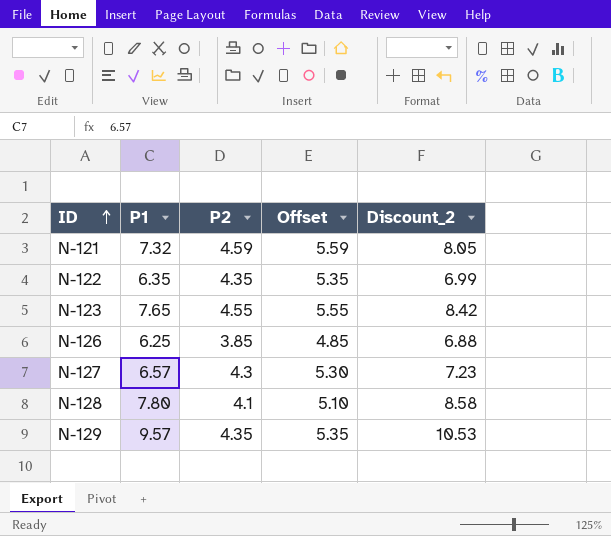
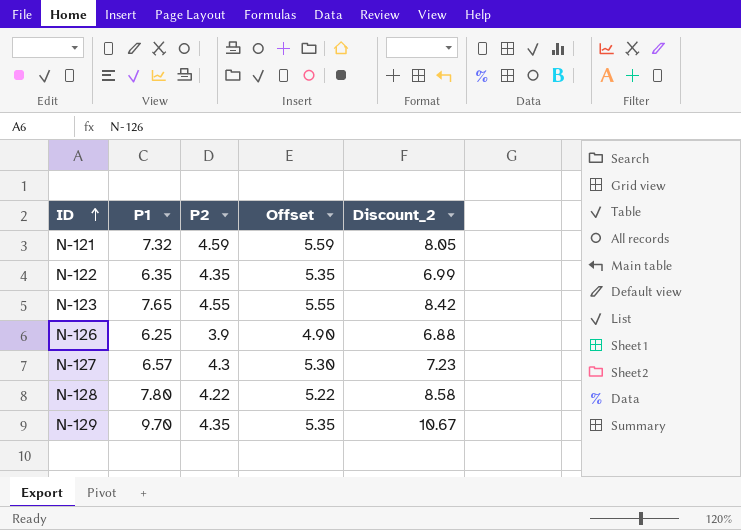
N-126 | P2: 3.85 -> 3.9
N-126 | Offset: 4.85 -> 4.90
N-128 | P2: 4.1 -> 4.22
N-128 | Offset: 5.10 -> 5.22
N-129 | P1: 9.57 -> 9.70
N-129 | Discount_2: 10.53 -> 10.67

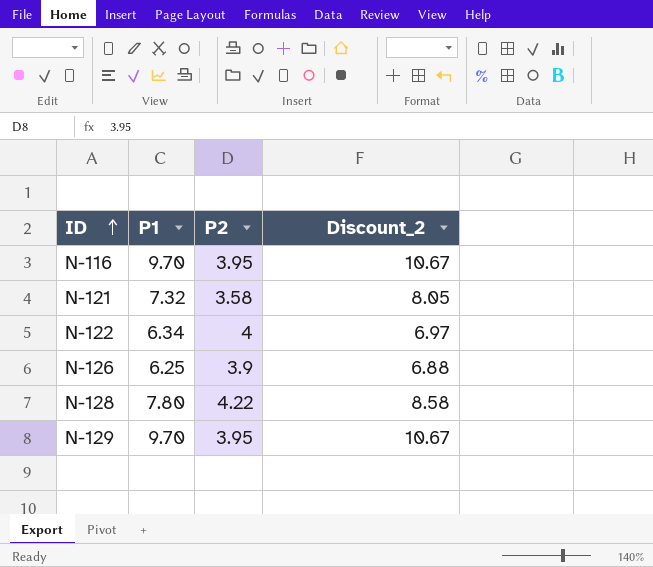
column Offset | formula: [P2] + 1 -> none
row N-123: 7.65 | 4.55 | 5.55 | 8.42 -> none
row N-127: 6.57 | 4.3 | 5.30 | 7.23 -> none
row N-116: none -> 9.70 | 3.95 | 10.67
N-121 | P2: 4.59 -> 3.58
N-122 | P1: 6.35 -> 6.34
N-122 | P2: 4.35 -> 4
N-122 | Discount_2: 6.99 -> 6.97
N-129 | P2: 4.35 -> 3.95

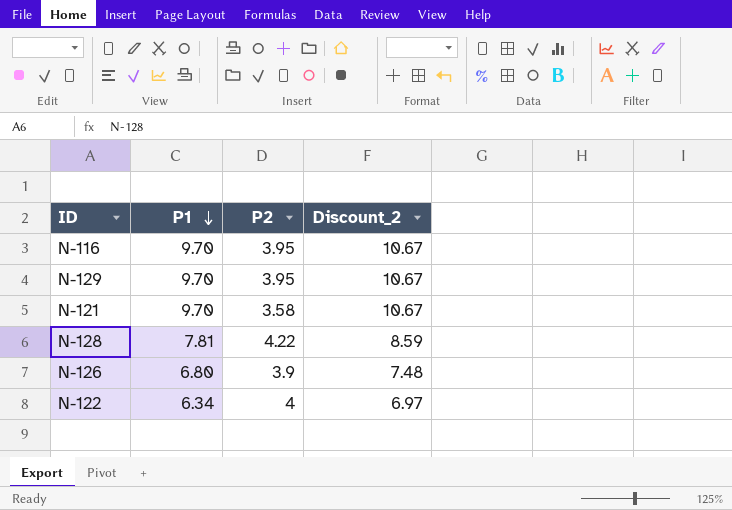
row order: ID ascending -> P1 descending
N-121 | P1: 7.32 -> 9.70
N-121 | Discount_2: 8.05 -> 10.67
N-128 | P1: 7.80 -> 7.81
N-128 | Discount_2: 8.58 -> 8.59
N-126 | P1: 6.25 -> 6.80
N-126 | Discount_2: 6.88 -> 7.48

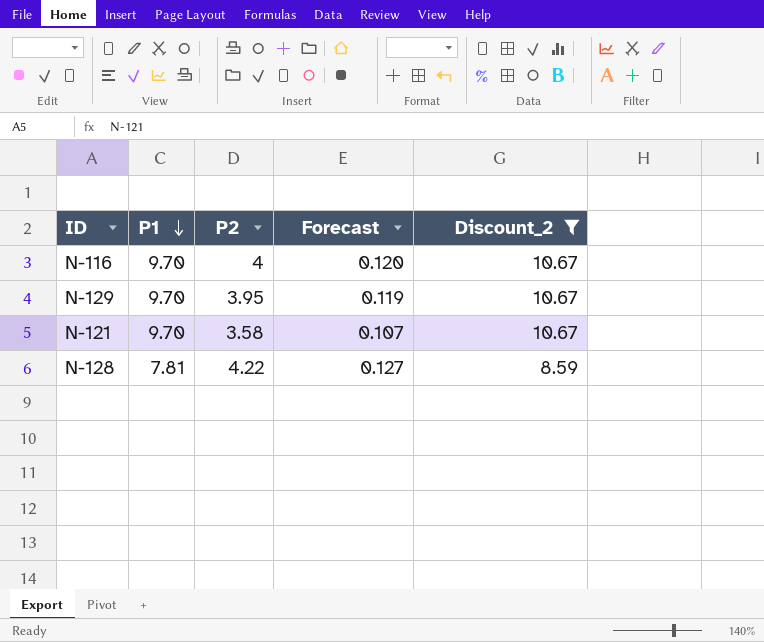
filter: none -> Discount_2 >= 8.59
column Forecast | formula: none -> [P2] * 0.03
N-116 | P2: 3.95 -> 4

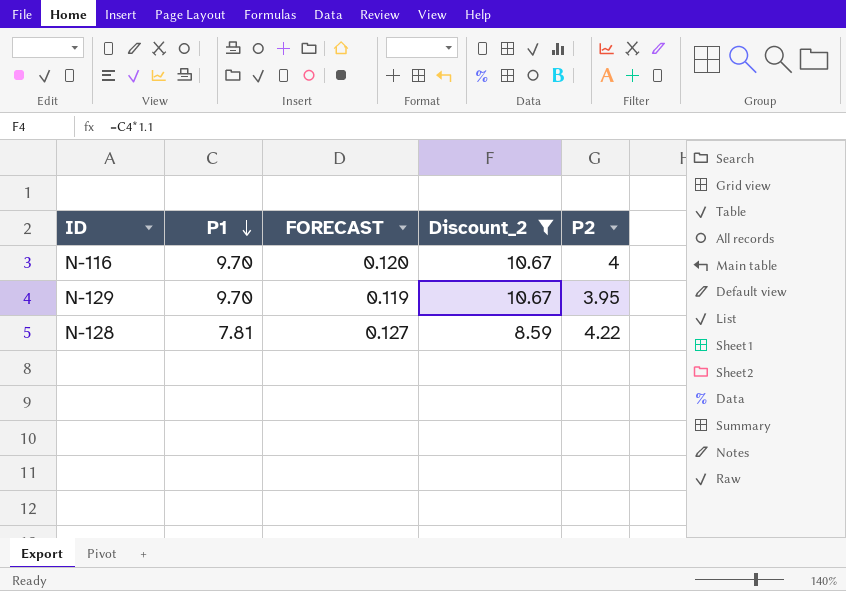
column name: Forecast -> FORECAST
column P2 | position: 3 -> 5
row N-121: 9.70 | 3.58 | 0.107 | 10.67 -> none

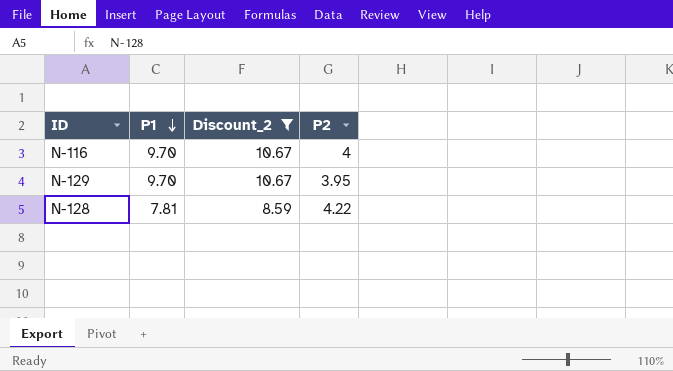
column FORECAST | formula: [P2] * 0.03 -> none

